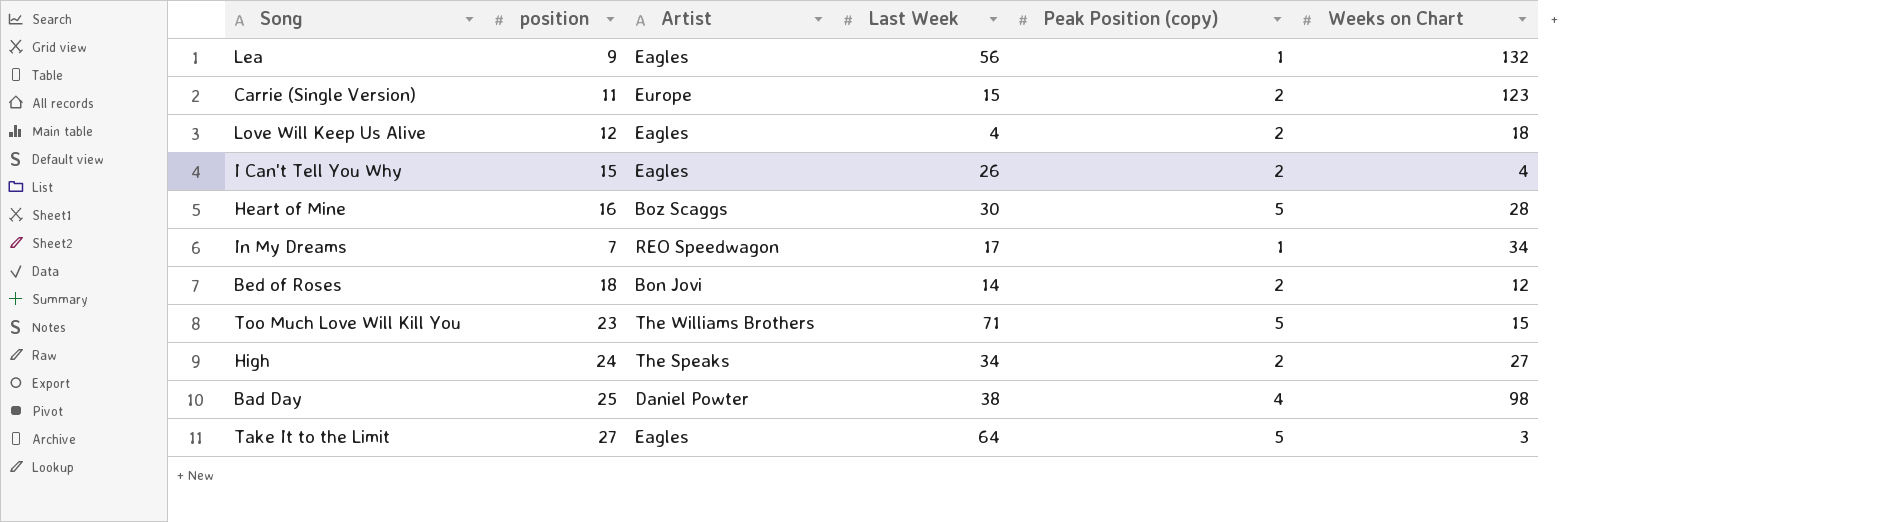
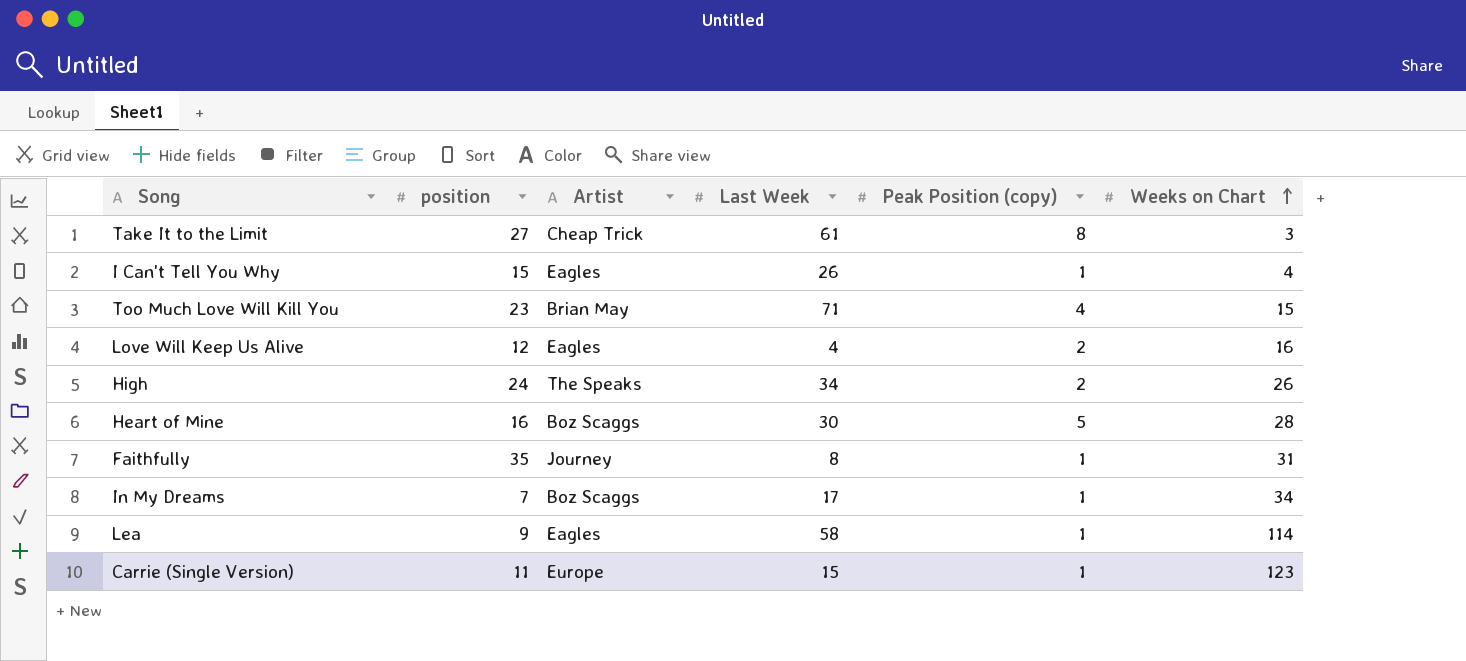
row order: none -> Weeks on Chart ascending
row Bed of Roses: 18 | Bon Jovi | 14 | 2 | 12 -> none
row Bad Day: 25 | Daniel Powter | 38 | 4 | 98 -> none
Take It to the Limit | Artist: Eagles -> Cheap Trick
Take It to the Limit | Last Week: 64 -> 61
Take It to the Limit | Peak Position (copy): 5 -> 8
I Can't Tell You Why | Peak Position (copy): 2 -> 1
Too Much Love Will Kill You | Artist: The Williams Brothers -> Brian May
Too Much Love Will Kill You | Peak Position (copy): 5 -> 4
Love Will Keep Us Alive | Weeks on Chart: 18 -> 16
High | Weeks on Chart: 27 -> 26
row Faithfully: none -> 35 | Journey | 8 | 1 | 31
In My Dreams | Artist: REO Speedwagon -> Boz Scaggs
Lea | Last Week: 56 -> 58
Lea | Weeks on Chart: 132 -> 114
Carrie (Single Version) | Peak Position (copy): 2 -> 1

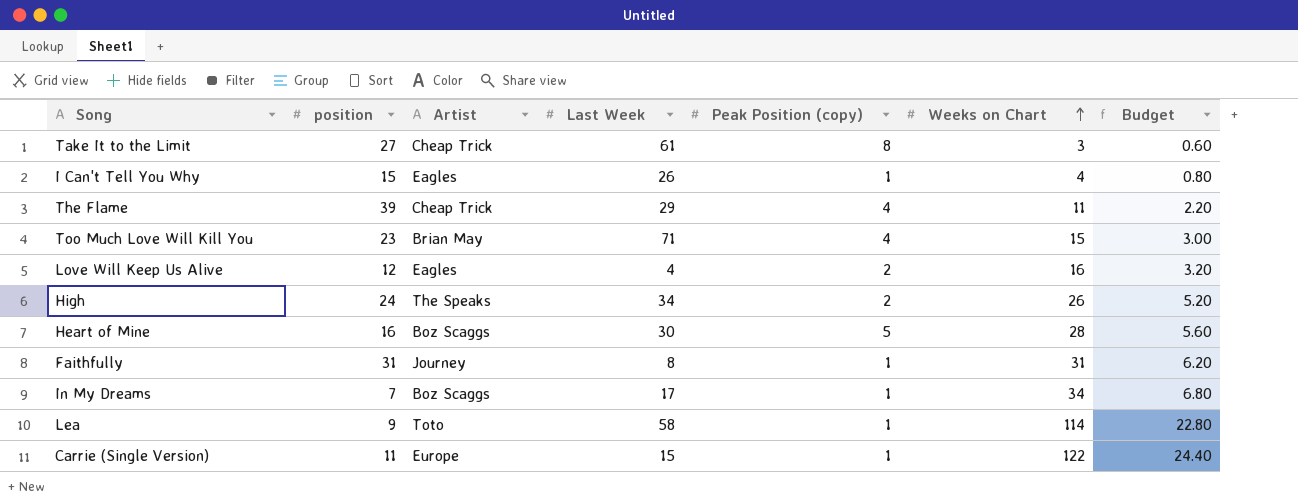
column Budget | formula: none -> [Weeks on Chart] * 0.2
row The Flame: none -> 39 | Cheap Trick | 29 | 4 | 11 | 2.20
Faithfully | position: 35 -> 31
Lea | Artist: Eagles -> Toto
Carrie (Single Version) | Weeks on Chart: 123 -> 122

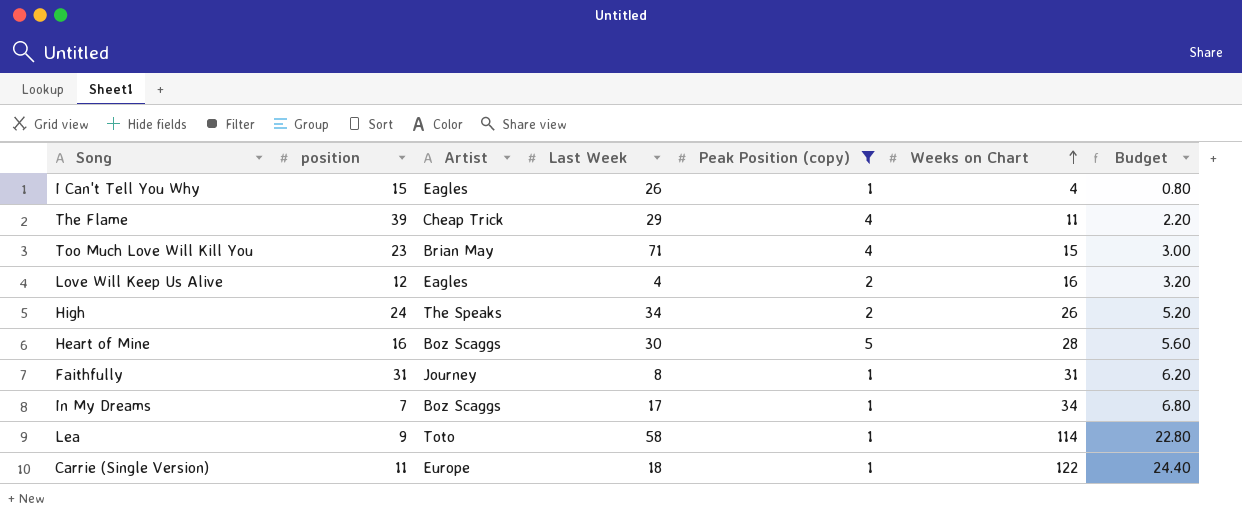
filter: none -> Peak Position (copy) != 8
Carrie (Single Version) | Last Week: 15 -> 18

